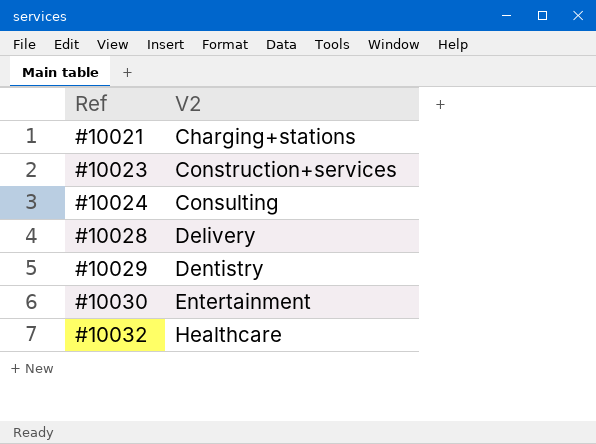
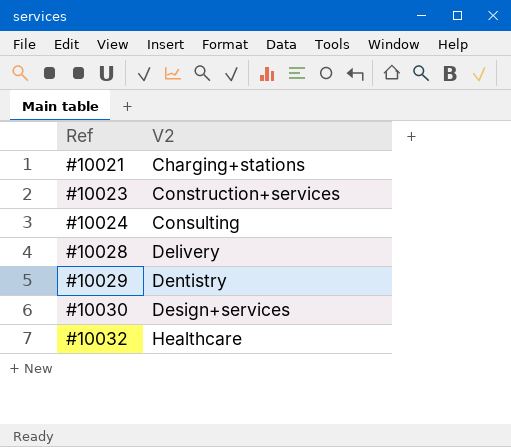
#10030 | V2: Entertainment -> Design+services

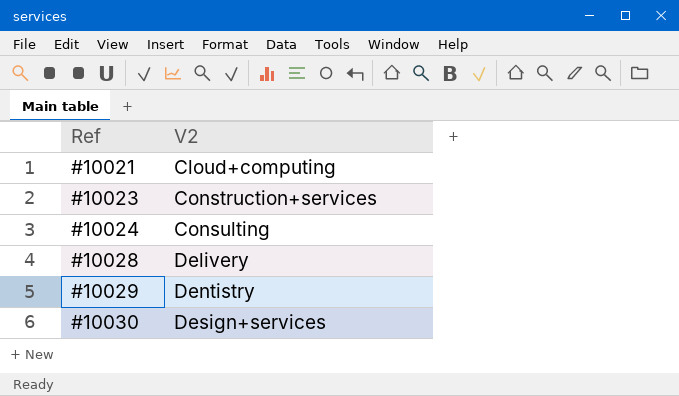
row #10032: Healthcare -> none
#10021 | V2: Charging+stations -> Cloud+computing

